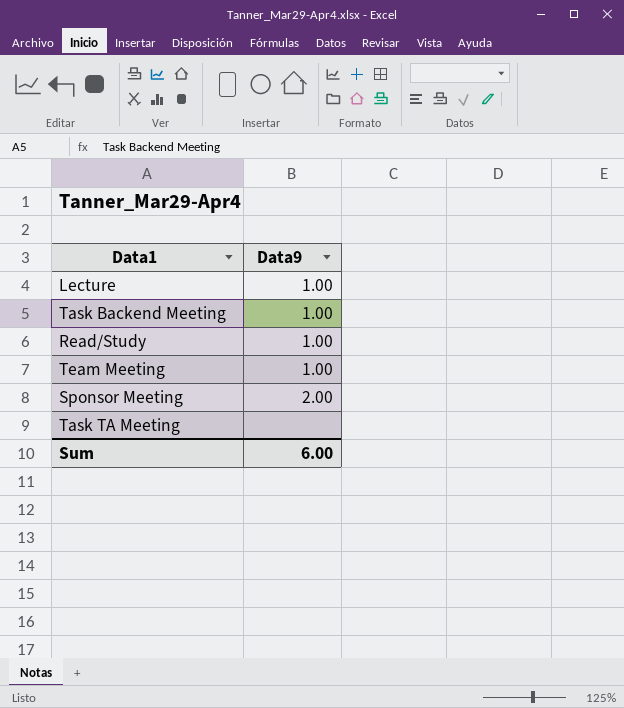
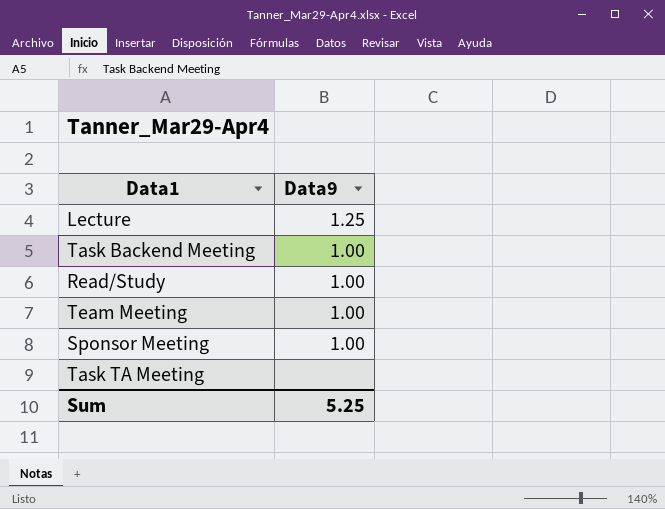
Lecture | Data9: 1.00 -> 1.25
Sponsor Meeting | Data9: 2.00 -> 1.00
Sum | Data9: 6.00 -> 5.25

